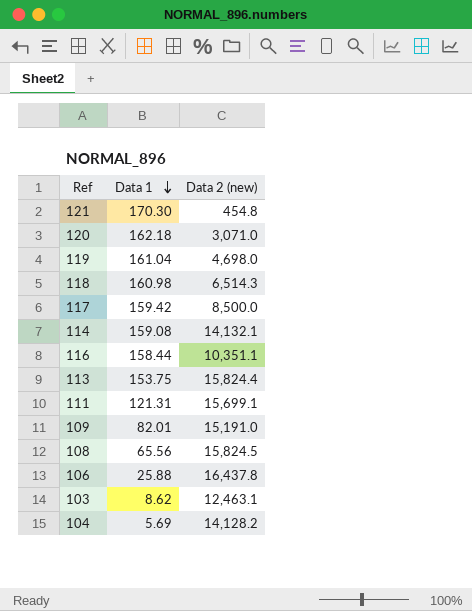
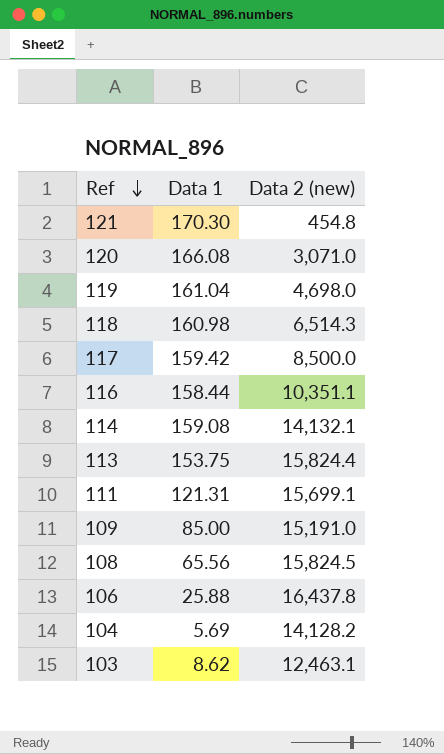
row order: Data 1 descending -> Ref descending
120 | Data 1: 162.18 -> 166.08
109 | Data 1: 82.01 -> 85.00

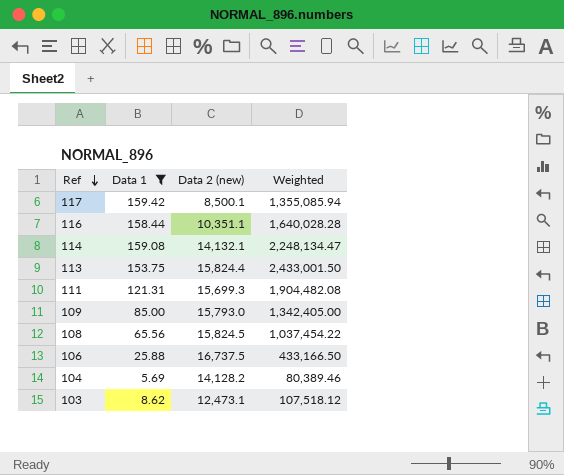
filter: none -> Data 1 <= 159.42
column Weighted | formula: none -> [Data 1] * [Data 2 (new)]
117 | Data 2 (new): 8,500.0 -> 8,500.1
111 | Data 2 (new): 15,699.1 -> 15,699.3
109 | Data 2 (new): 15,191.0 -> 15,793.0
106 | Data 2 (new): 16,437.8 -> 16,737.5
103 | Data 2 (new): 12,463.1 -> 12,473.1

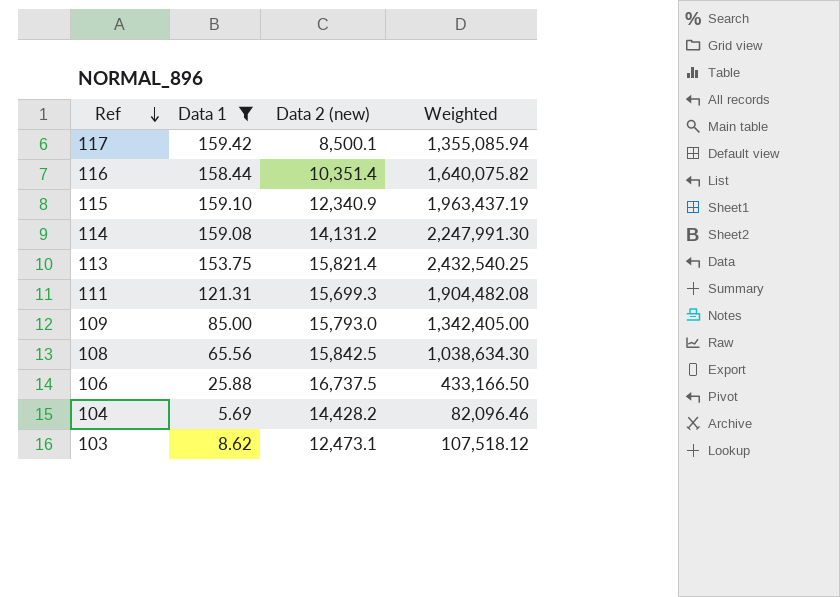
116 | Data 2 (new): 10,351.1 -> 10,351.4
116 | Weighted: 1,640,028.28 -> 1,640,075.82
row 115: none -> 159.10 | 12,340.9 | 1,963,437.19
114 | Data 2 (new): 14,132.1 -> 14,131.2
114 | Weighted: 2,248,134.47 -> 2,247,991.30
113 | Data 2 (new): 15,824.4 -> 15,821.4
113 | Weighted: 2,433,001.50 -> 2,432,540.25
108 | Data 2 (new): 15,824.5 -> 15,842.5
108 | Weighted: 1,037,454.22 -> 1,038,634.30
104 | Data 2 (new): 14,128.2 -> 14,428.2
104 | Weighted: 80,389.46 -> 82,096.46

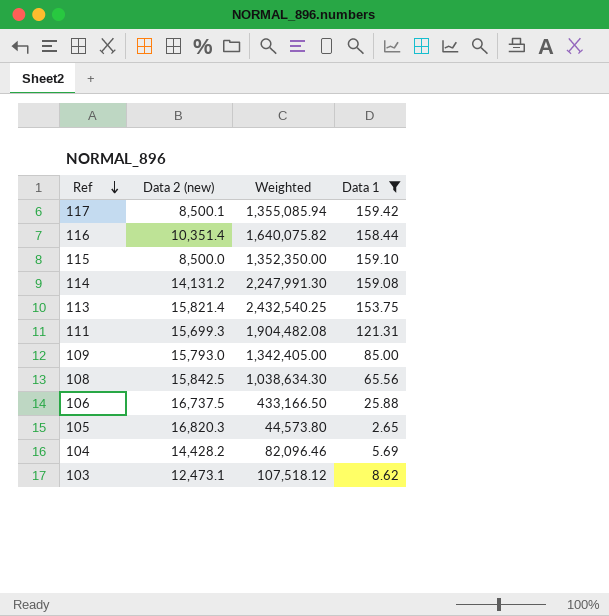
column Data 1 | position: 2 -> 4
115 | Data 2 (new): 12,340.9 -> 8,500.0
115 | Weighted: 1,963,437.19 -> 1,352,350.00
row 105: none -> 16,820.3 | 44,573.80 | 2.65

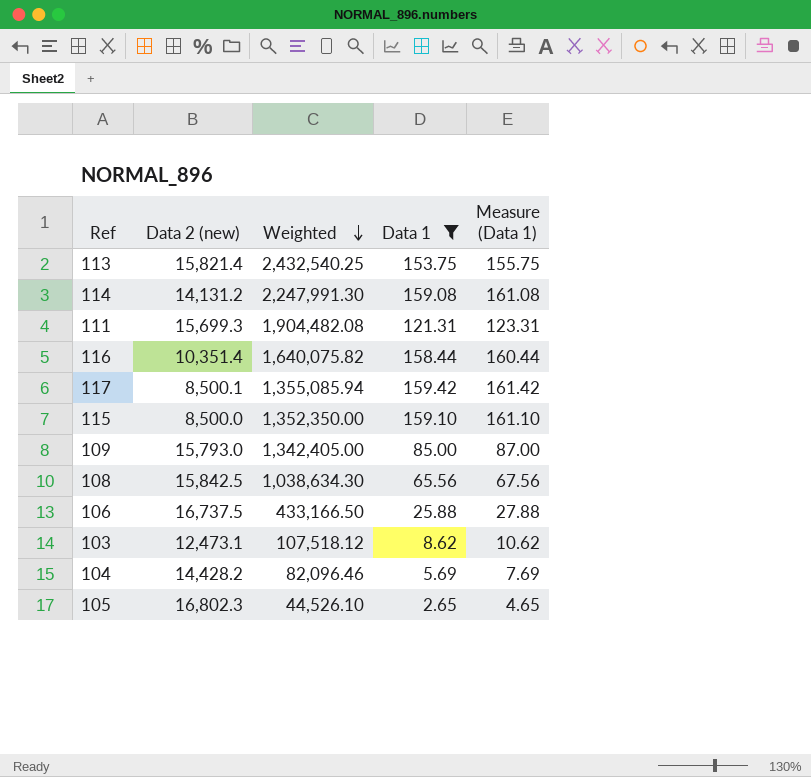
row order: Ref descending -> Weighted descending
column Measure (Data 1) | formula: none -> [Data 1] + 2
105 | Data 2 (new): 16,820.3 -> 16,802.3
105 | Weighted: 44,573.80 -> 44,526.10

